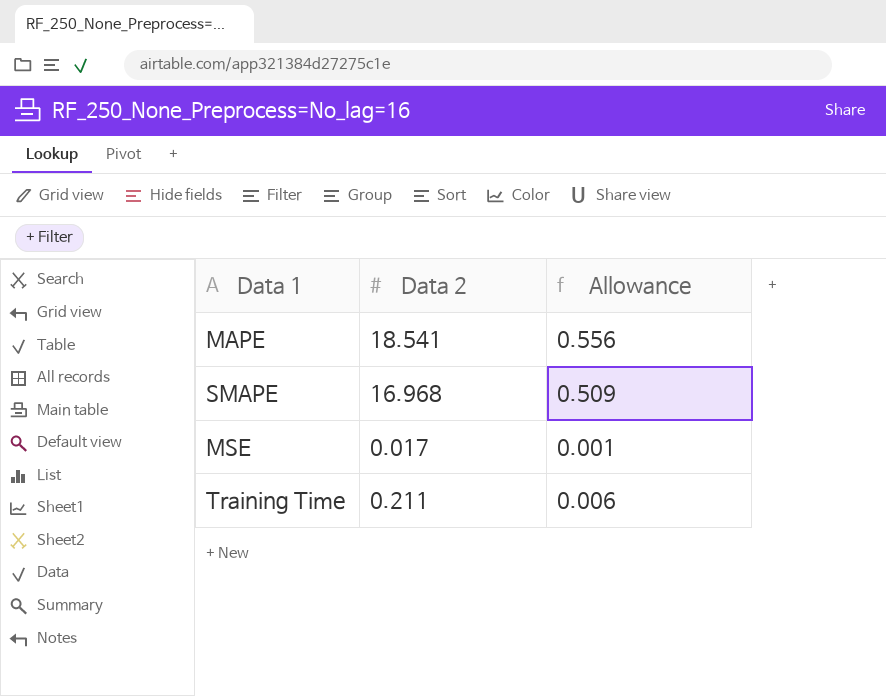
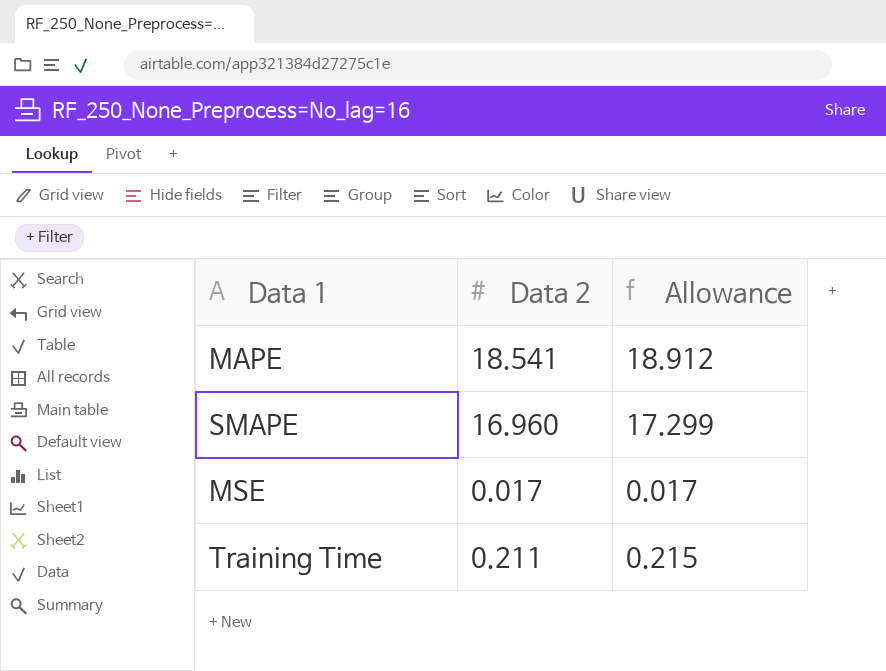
column Allowance | formula: [Data 2] * 0.03 -> [Data 2] * 1.02
SMAPE | Data 2: 16.968 -> 16.960

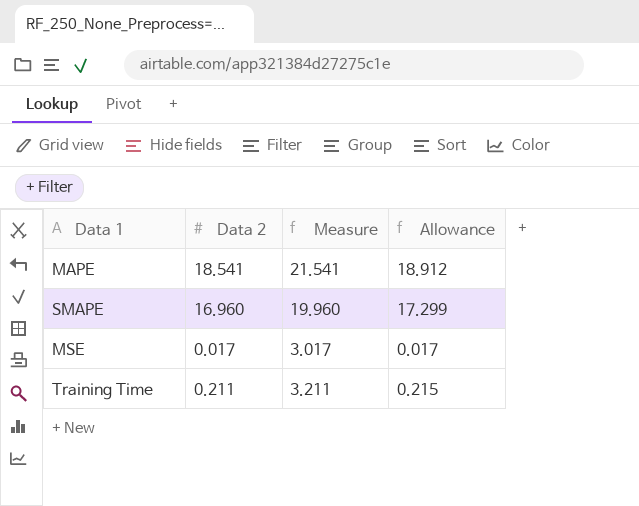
column Measure | formula: none -> [Data 2] + 3

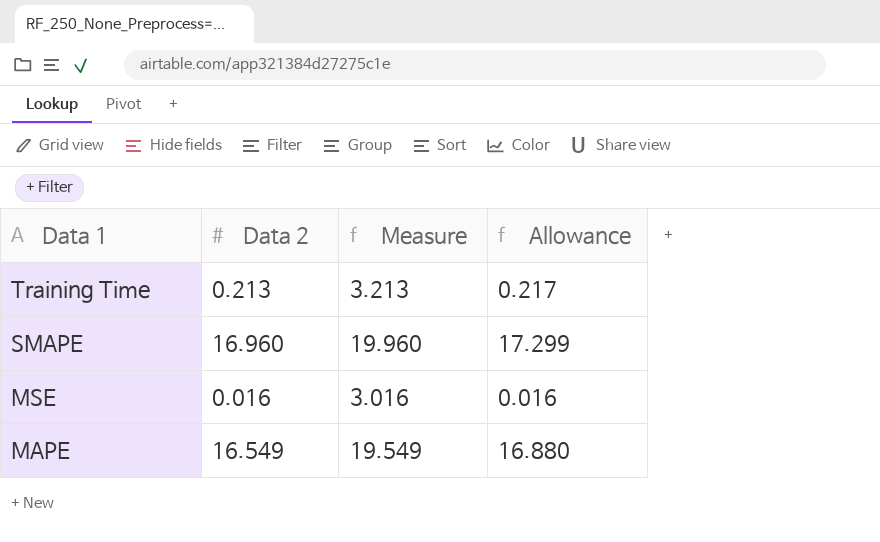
row order: none -> Data 1 descending
Training Time | Data 2: 0.211 -> 0.213
Training Time | Measure: 3.211 -> 3.213
Training Time | Allowance: 0.215 -> 0.217
MSE | Data 2: 0.017 -> 0.016
MSE | Measure: 3.017 -> 3.016
MSE | Allowance: 0.017 -> 0.016
MAPE | Data 2: 18.541 -> 16.549
MAPE | Measure: 21.541 -> 19.549
MAPE | Allowance: 18.912 -> 16.880

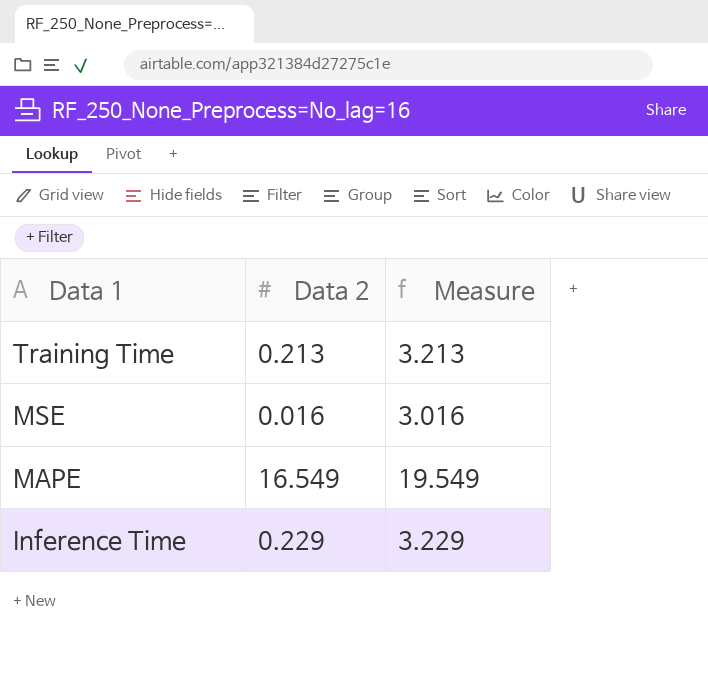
column Allowance | formula: [Data 2] * 1.02 -> none
row SMAPE: 16.960 | 19.960 | 17.299 -> none
row Inference Time: none -> 0.229 | 3.229

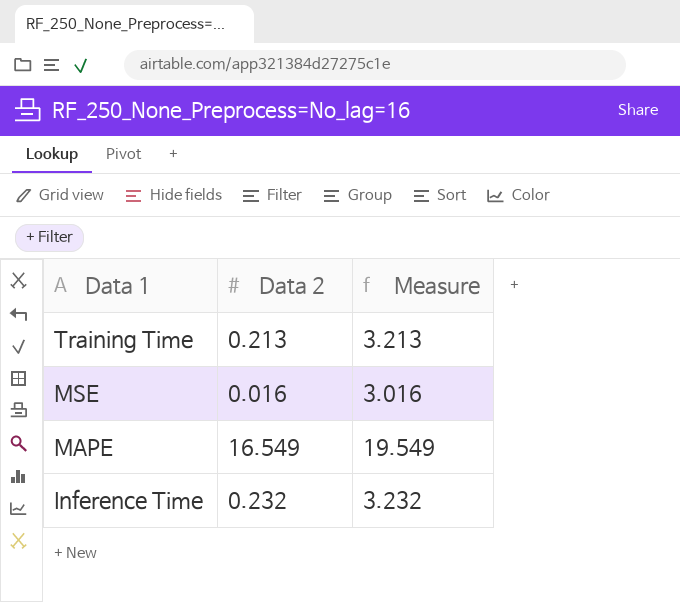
Inference Time | Data 2: 0.229 -> 0.232
Inference Time | Measure: 3.229 -> 3.232

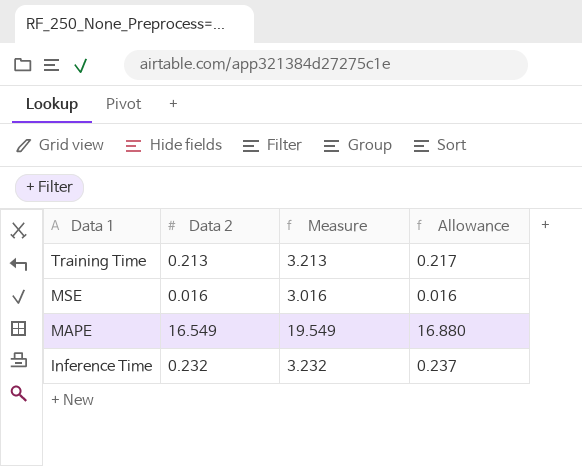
column Allowance | formula: none -> [Data 2] * 1.02

